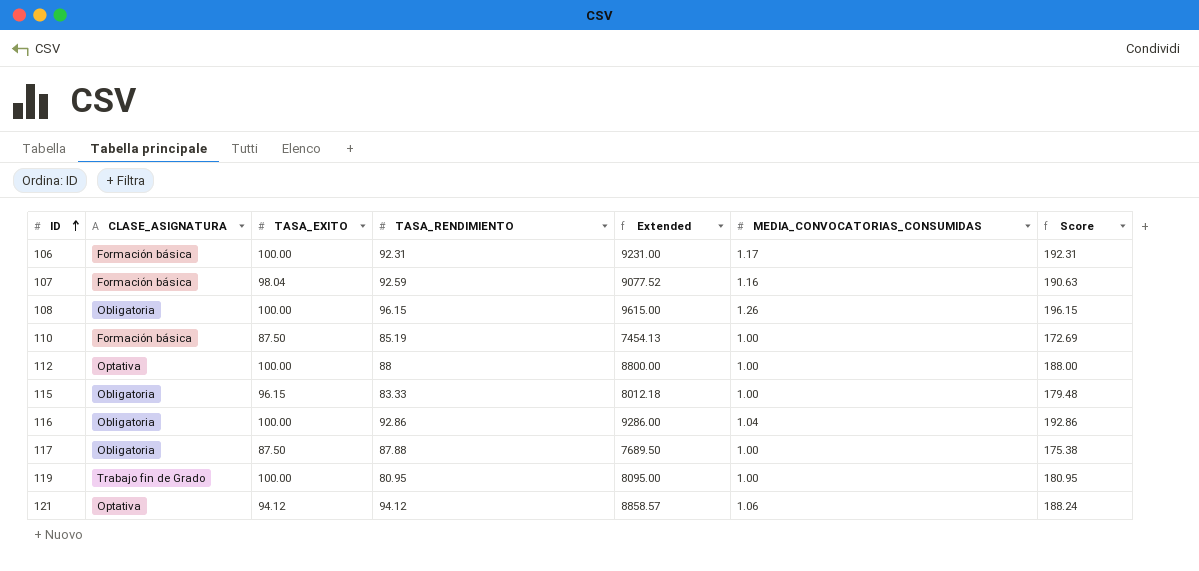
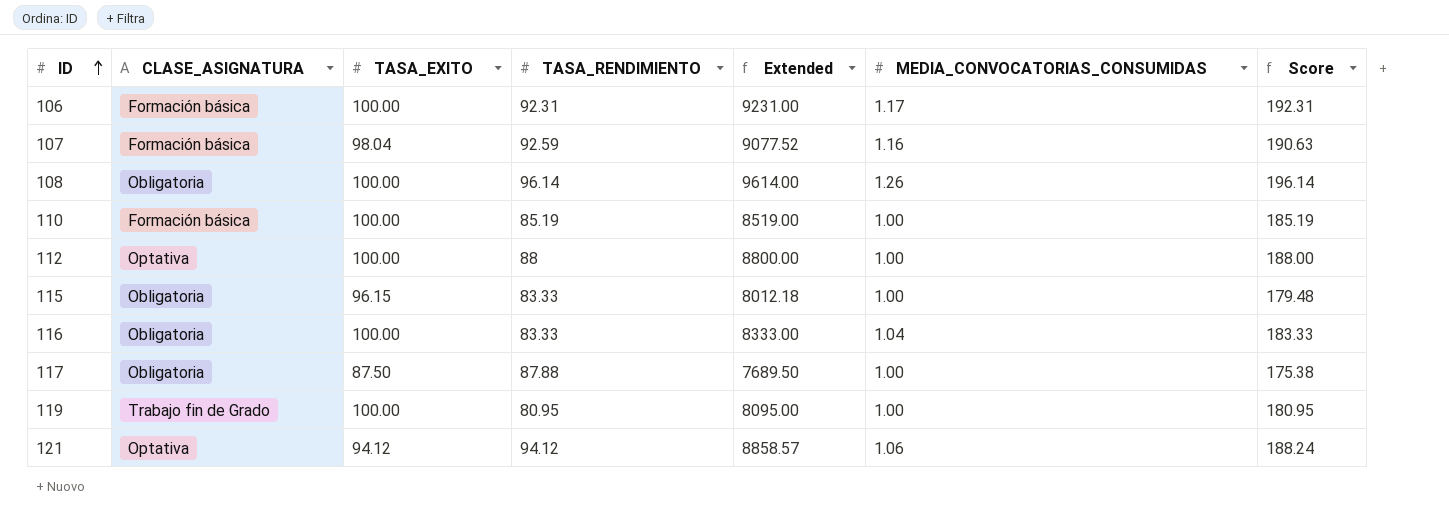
108 | TASA_RENDIMIENTO: 96.15 -> 96.14
108 | Extended: 9615.00 -> 9614.00
108 | Score: 196.15 -> 196.14
110 | TASA_EXITO: 87.50 -> 100.00
110 | Extended: 7454.13 -> 8519.00
110 | Score: 172.69 -> 185.19
116 | TASA_RENDIMIENTO: 92.86 -> 83.33
116 | Extended: 9286.00 -> 8333.00
116 | Score: 192.86 -> 183.33

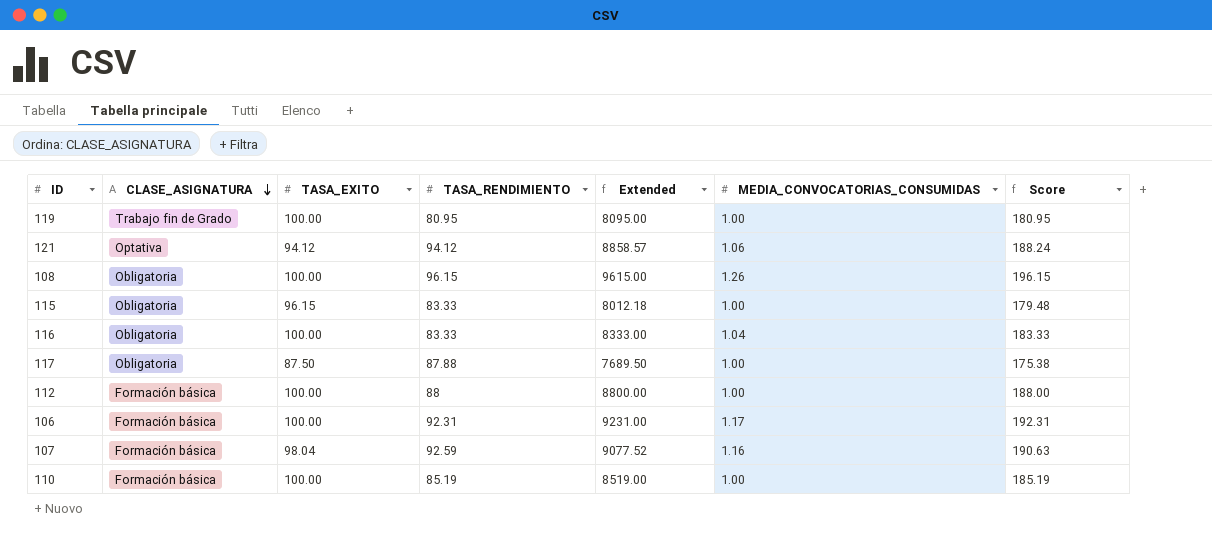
row order: ID ascending -> CLASE_ASIGNATURA descending
108 | TASA_RENDIMIENTO: 96.14 -> 96.15
108 | Extended: 9614.00 -> 9615.00
108 | Score: 196.14 -> 196.15
112 | CLASE_ASIGNATURA: Optativa -> Formación básica

